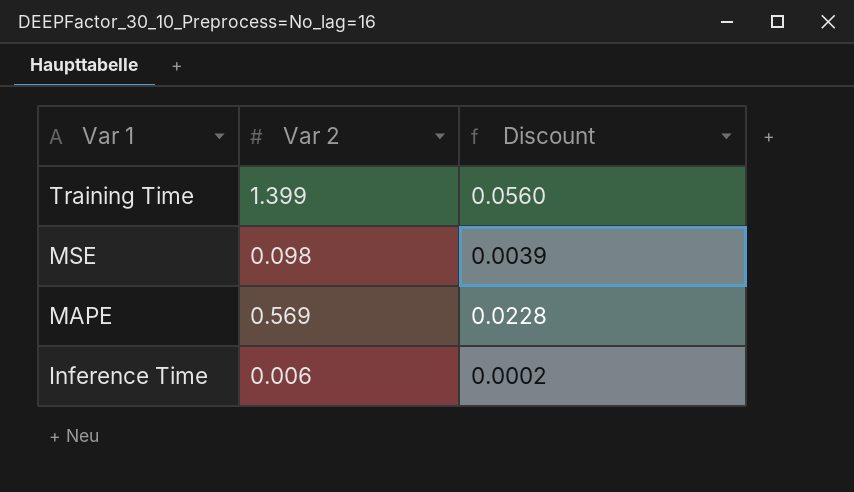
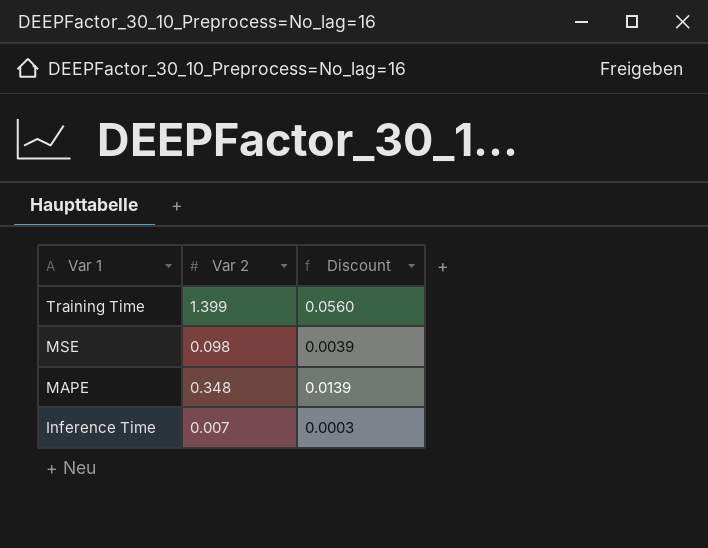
MAPE | Var 2: 0.569 -> 0.348
MAPE | Discount: 0.0228 -> 0.0139
Inference Time | Var 2: 0.006 -> 0.007
Inference Time | Discount: 0.0002 -> 0.0003

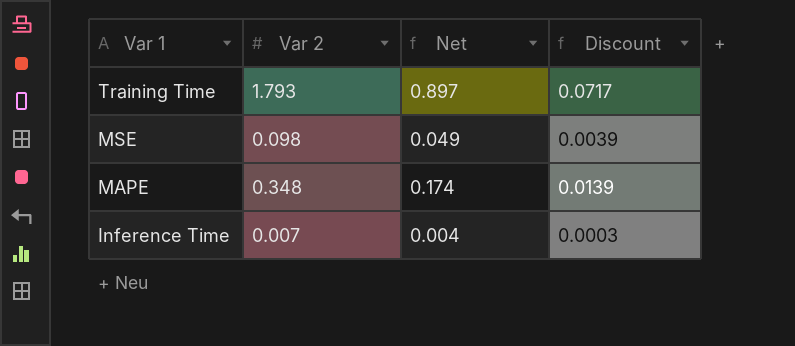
column Net | formula: none -> [Var 2] * 0.5
Training Time | Var 2: 1.399 -> 1.793
Training Time | Discount: 0.0560 -> 0.0717

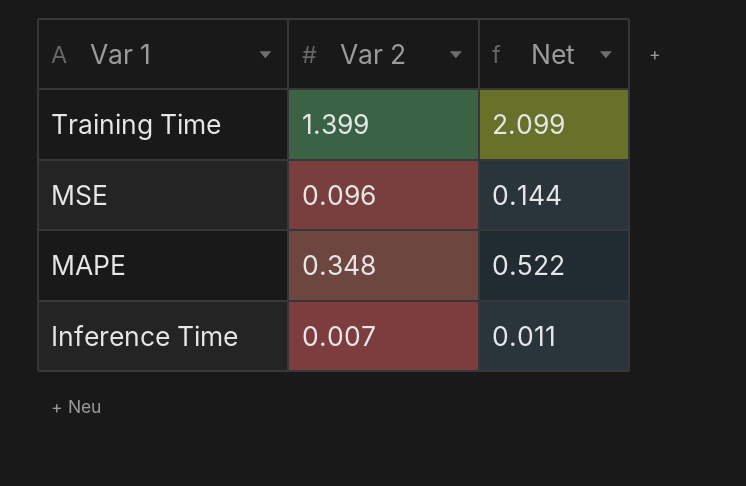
column Discount | formula: [Var 2] * 0.04 -> none
column Net | formula: [Var 2] * 0.5 -> [Var 2] * 1.5
Training Time | Var 2: 1.793 -> 1.399
MSE | Var 2: 0.098 -> 0.096

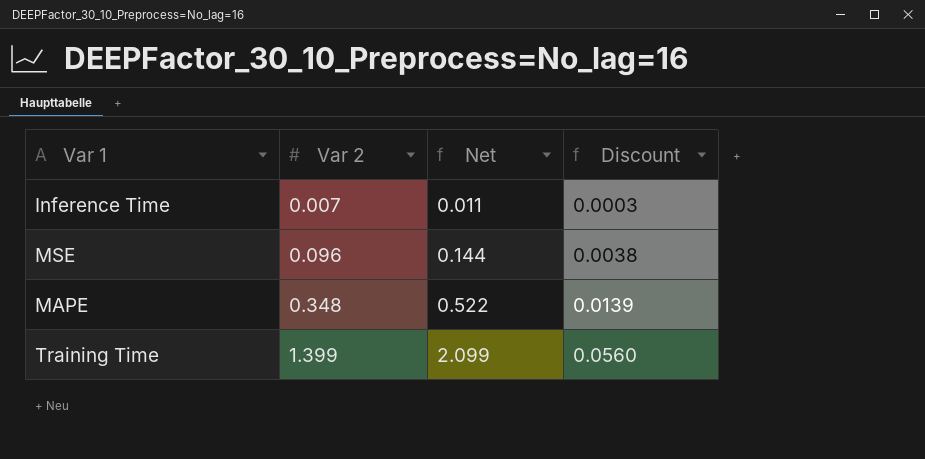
row order: Var 1 descending -> Var 2 ascending
column Discount | formula: none -> [Var 2] * 0.04

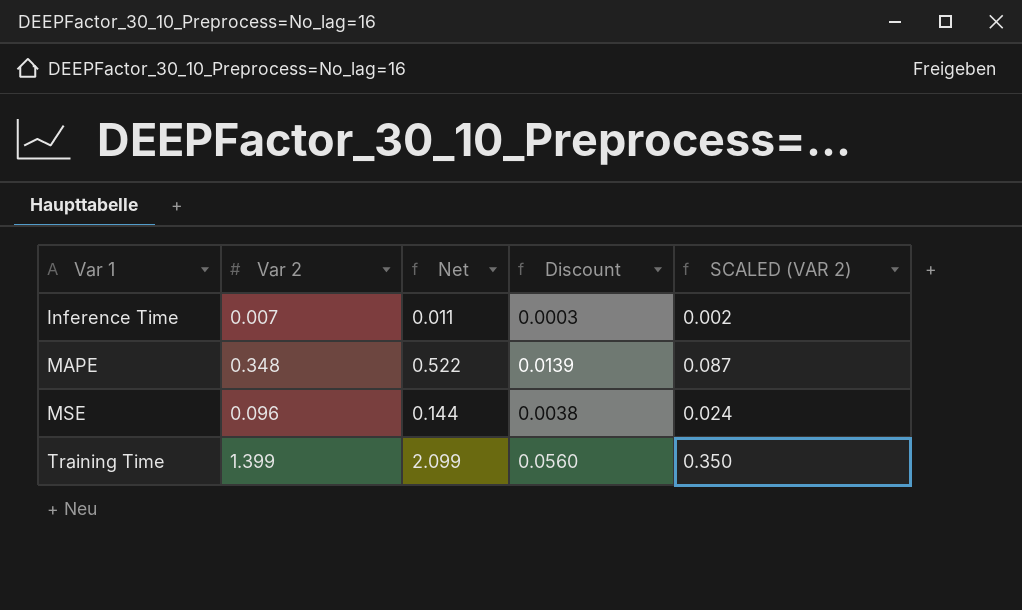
row order: Var 2 ascending -> Var 1 ascending
column SCALED (VAR 2) | formula: none -> [Var 2] * 0.25

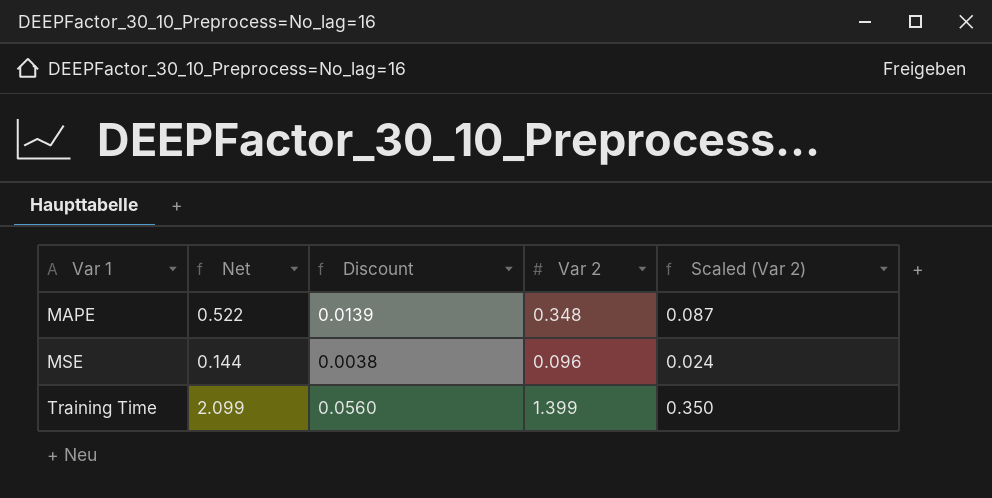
column Var 2 | position: 2 -> 4
column name: SCALED (VAR 2) -> Scaled (Var 2)
row Inference Time: 0.007 | 0.011 | 0.0003 | 0.002 -> none

